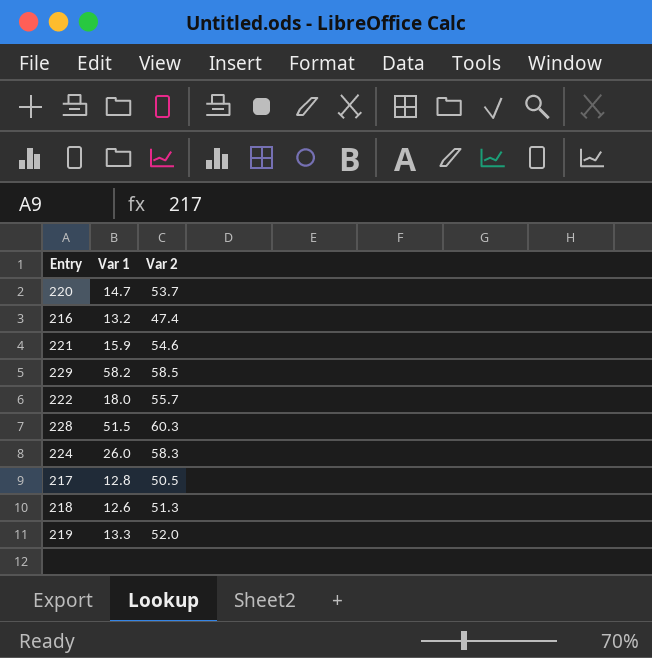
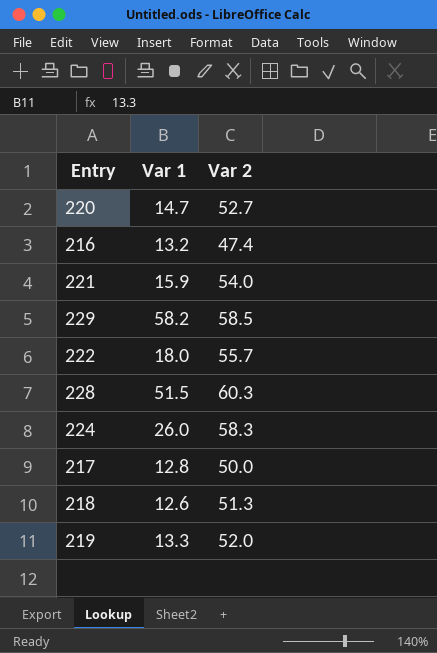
220 | Var 2: 53.7 -> 52.7
221 | Var 2: 54.6 -> 54.0
217 | Var 2: 50.5 -> 50.0

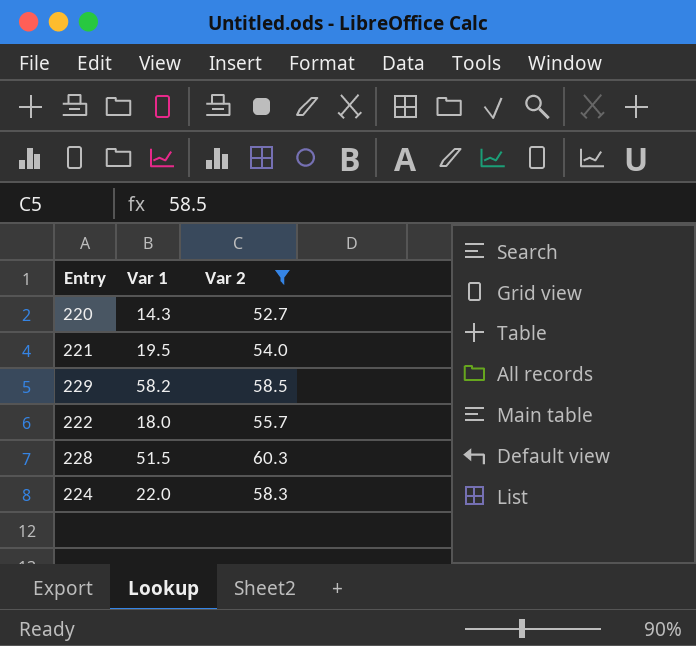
filter: none -> Var 2 >= 52.7
220 | Var 1: 14.7 -> 14.3
221 | Var 1: 15.9 -> 19.5
224 | Var 1: 26.0 -> 22.0

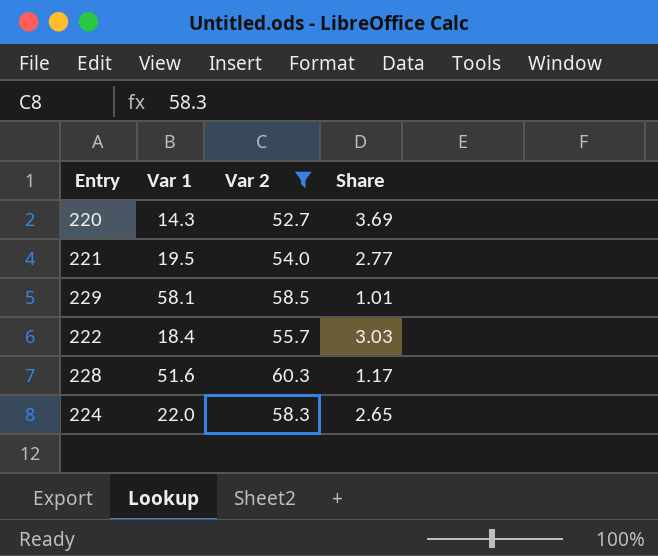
column Share | formula: none -> [Var 2] / [Var 1]
229 | Var 1: 58.2 -> 58.1
222 | Var 1: 18.0 -> 18.4
228 | Var 1: 51.5 -> 51.6

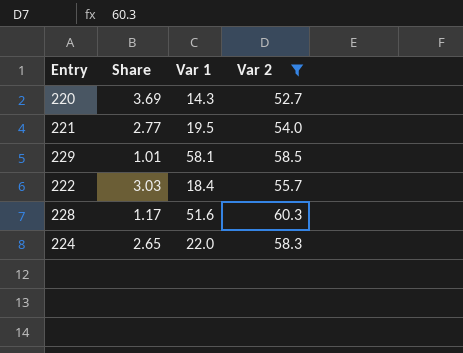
column Share | position: 4 -> 2

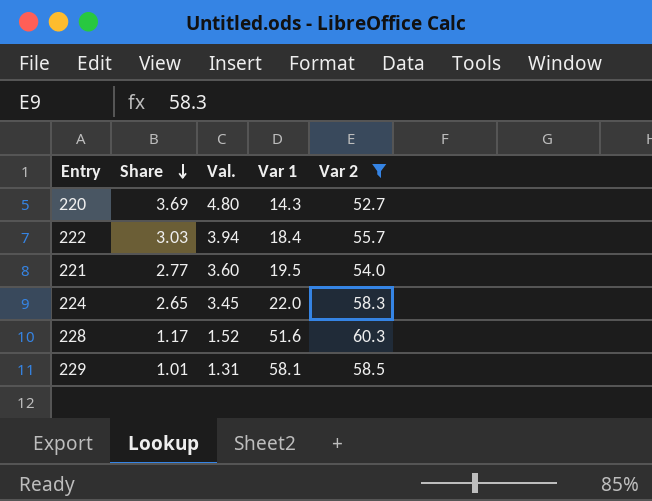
row order: none -> Share descending
column Val. | formula: none -> [Share] * 1.3

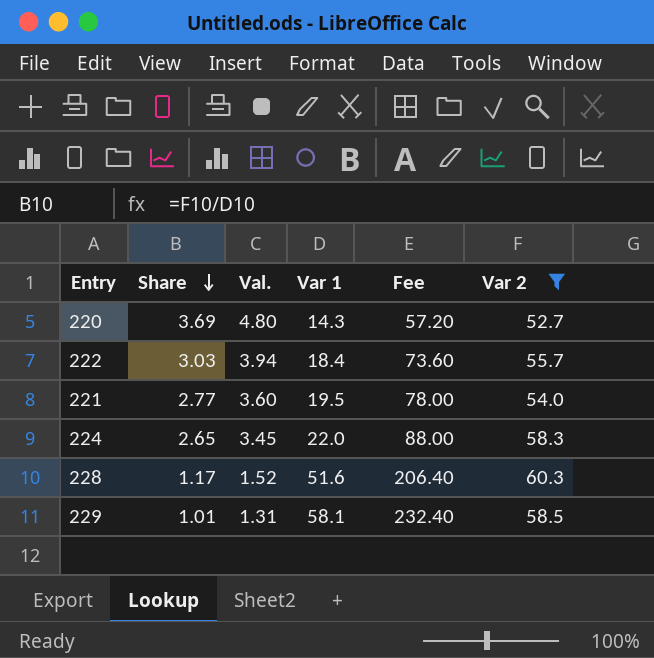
column Fee | formula: none -> [Var 1] * 4

